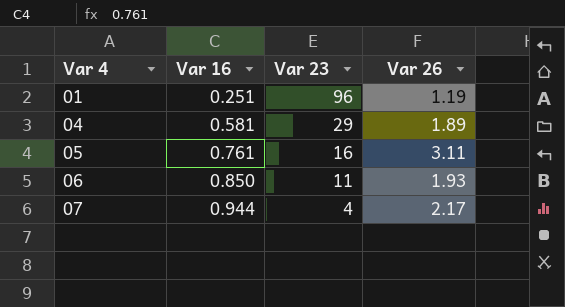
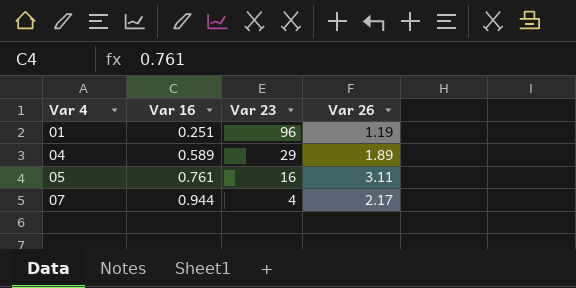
row 06: 0.850 | 11 | 1.93 -> none
04 | Var 16: 0.581 -> 0.589

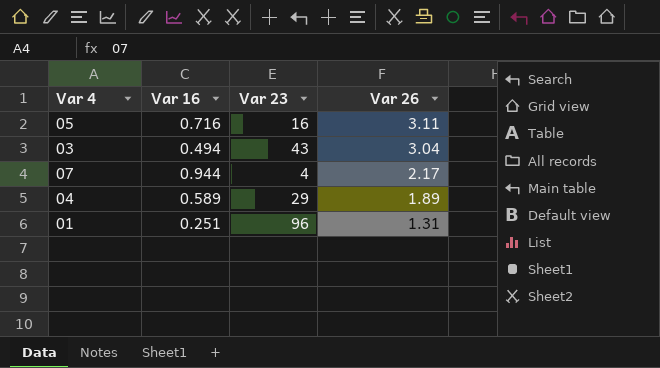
row order: Var 4 ascending -> Var 26 descending
05 | Var 16: 0.761 -> 0.716
row 03: none -> 0.494 | 43 | 3.04
01 | Var 26: 1.19 -> 1.31

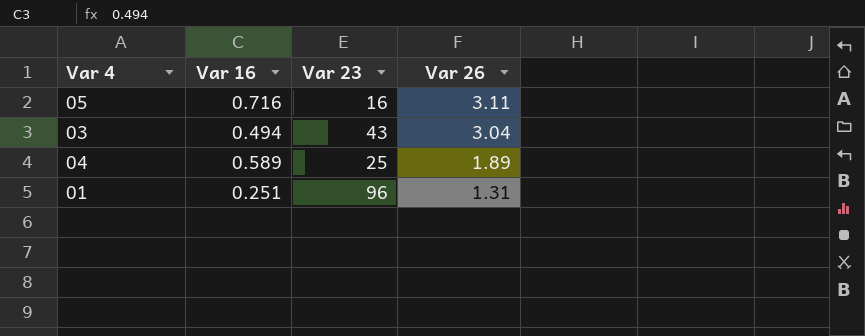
row 07: 0.944 | 4 | 2.17 -> none
04 | Var 23: 29 -> 25

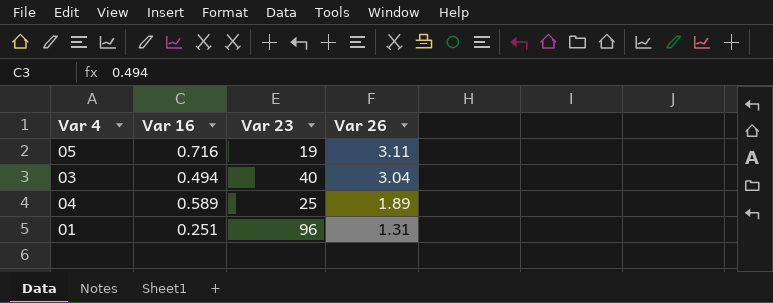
05 | Var 23: 16 -> 19
03 | Var 23: 43 -> 40

